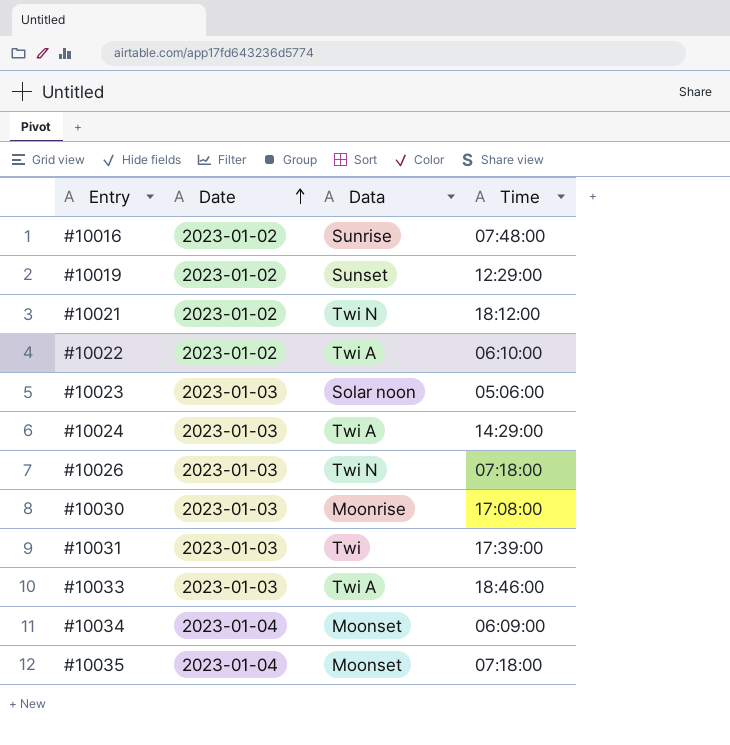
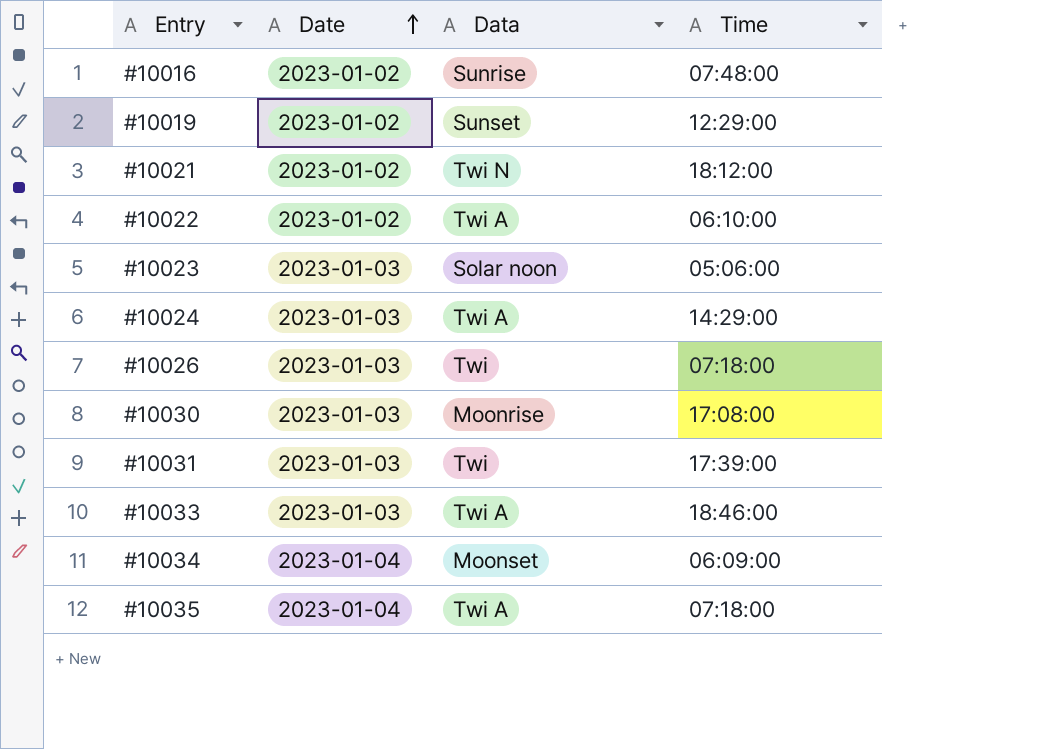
#10026 | Data: Twi N -> Twi
#10035 | Data: Moonset -> Twi A

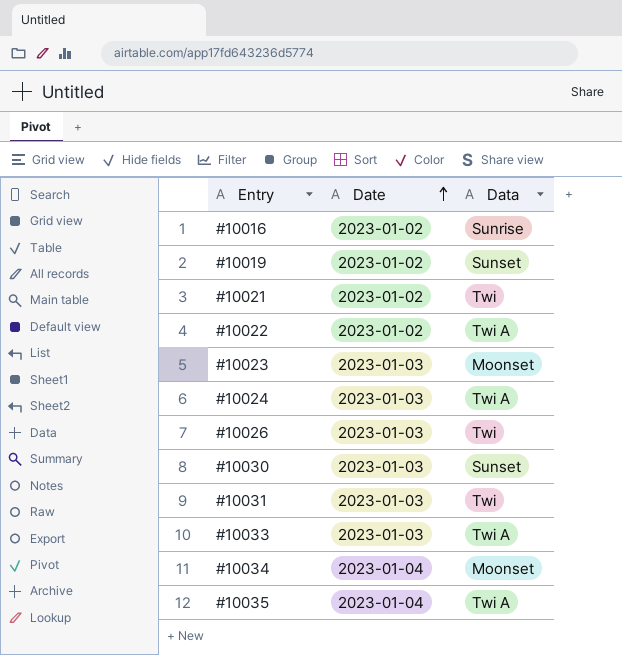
column Time | position: 4 -> none
#10021 | Data: Twi N -> Twi
#10023 | Data: Solar noon -> Moonset
#10030 | Data: Moonrise -> Sunset

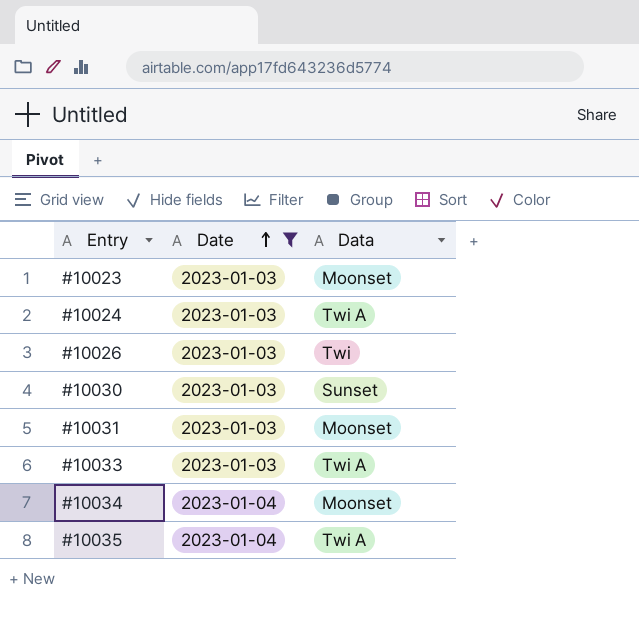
filter: none -> Date != 2023-01-02
#10031 | Data: Twi -> Moonset

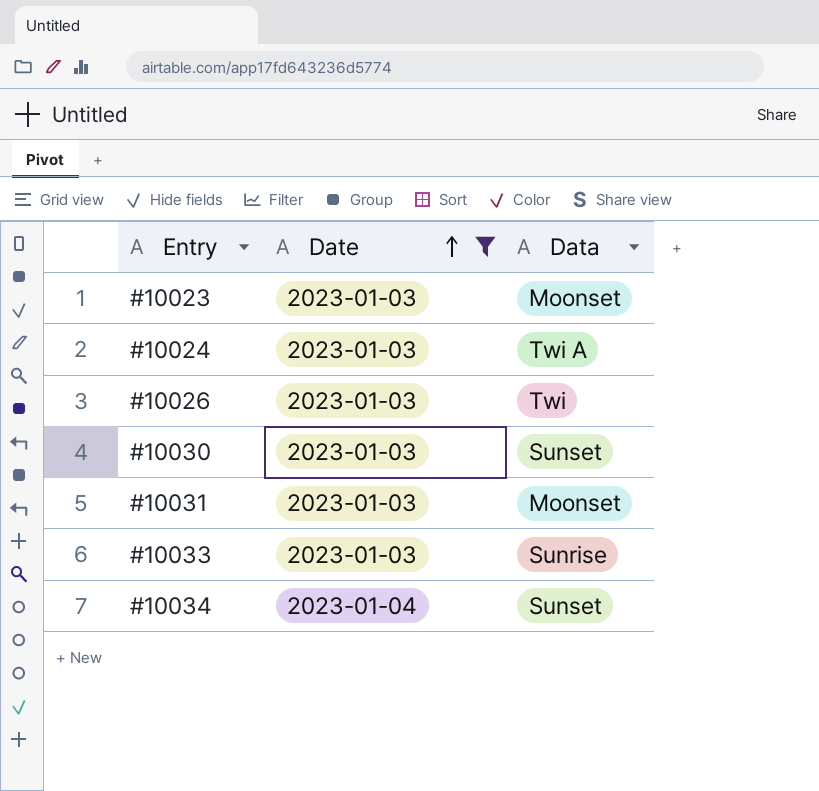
row #10035: 2023-01-04 | Twi A -> none
#10033 | Data: Twi A -> Sunrise
#10034 | Data: Moonset -> Sunset

